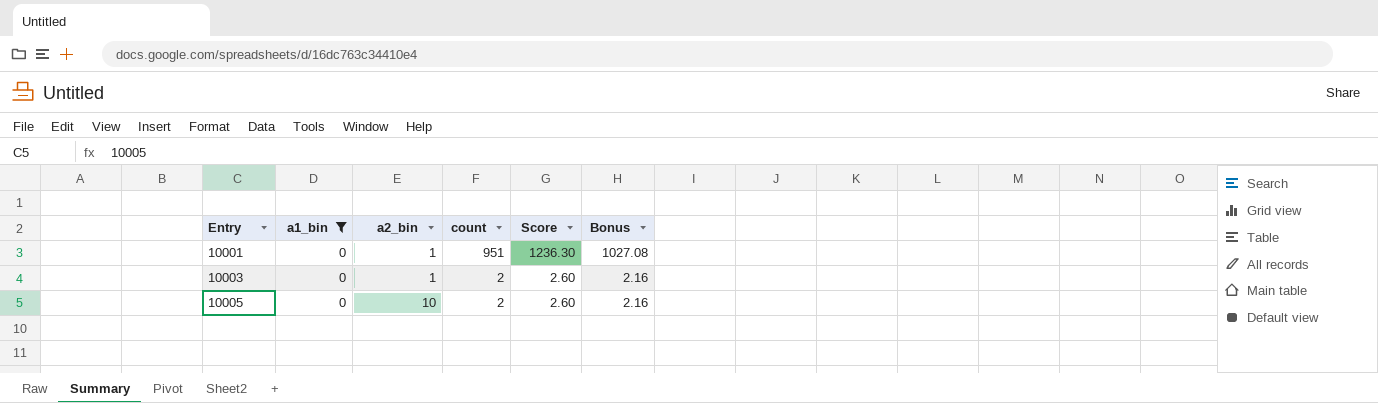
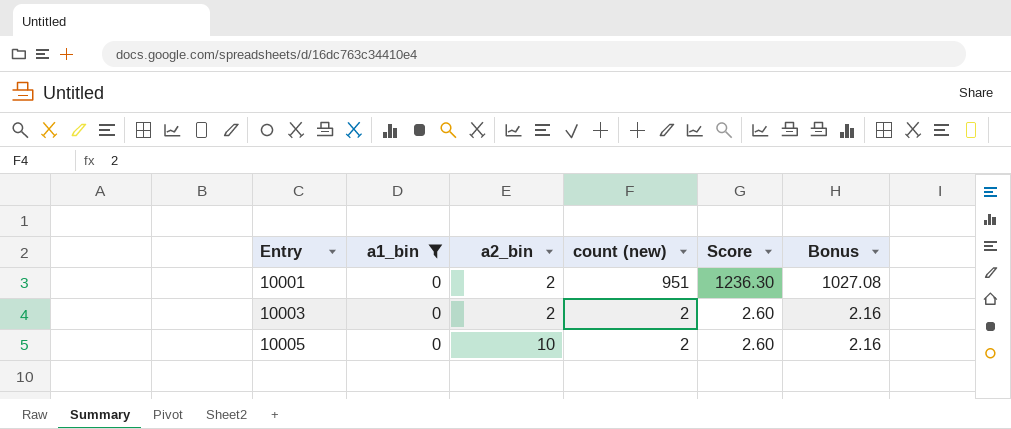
column name: count -> count (new)
10001 | a2_bin: 1 -> 2
10003 | a2_bin: 1 -> 2

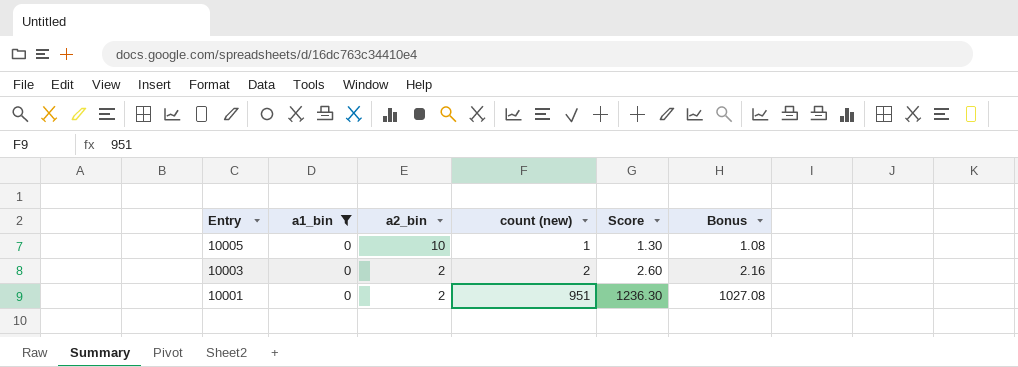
row order: Entry ascending -> Entry descending
10005 | count (new): 2 -> 1
10005 | Score: 2.60 -> 1.30
10005 | Bonus: 2.16 -> 1.08

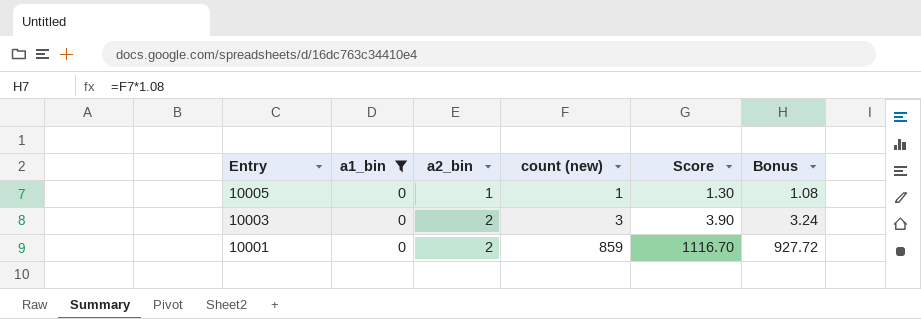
10005 | a2_bin: 10 -> 1
10003 | count (new): 2 -> 3
10003 | Score: 2.60 -> 3.90
10003 | Bonus: 2.16 -> 3.24
10001 | count (new): 951 -> 859
10001 | Score: 1236.30 -> 1116.70
10001 | Bonus: 1027.08 -> 927.72

